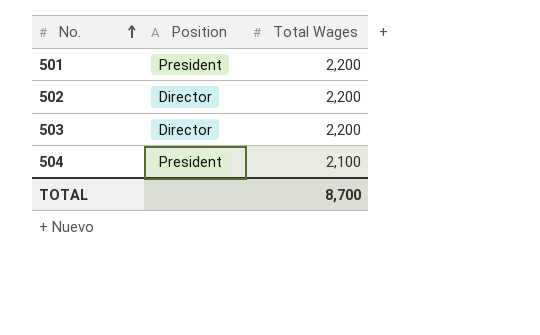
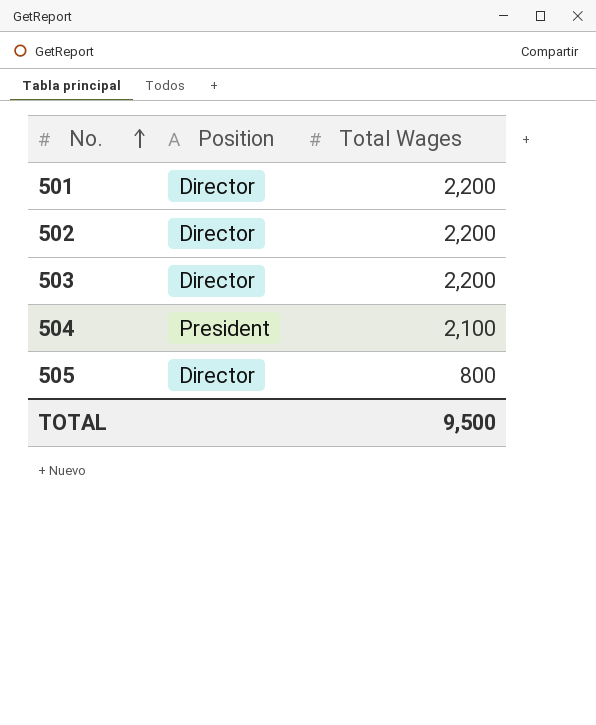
501 | Position: President -> Director
row 505: none -> Director | 800
TOTAL | Total Wages: 8,700 -> 9,500

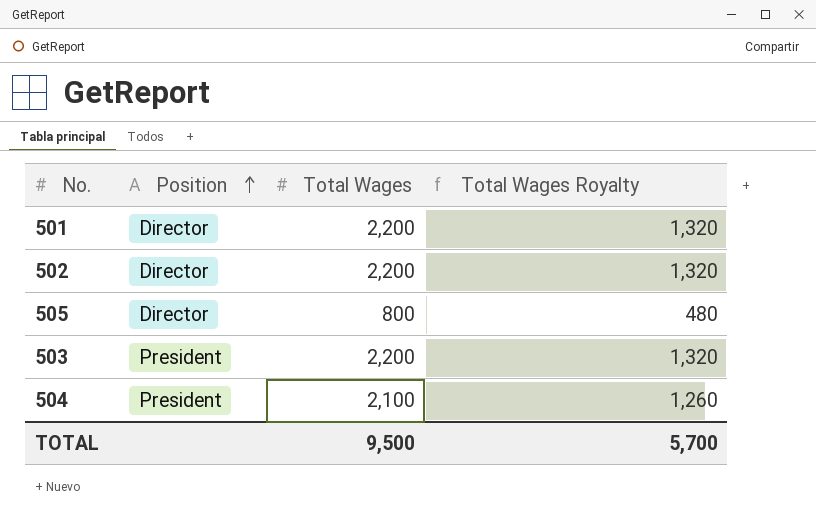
row order: No. ascending -> Position ascending
column Total Wages Royalty | formula: none -> [Total Wages] * 0.6
503 | Position: Director -> President

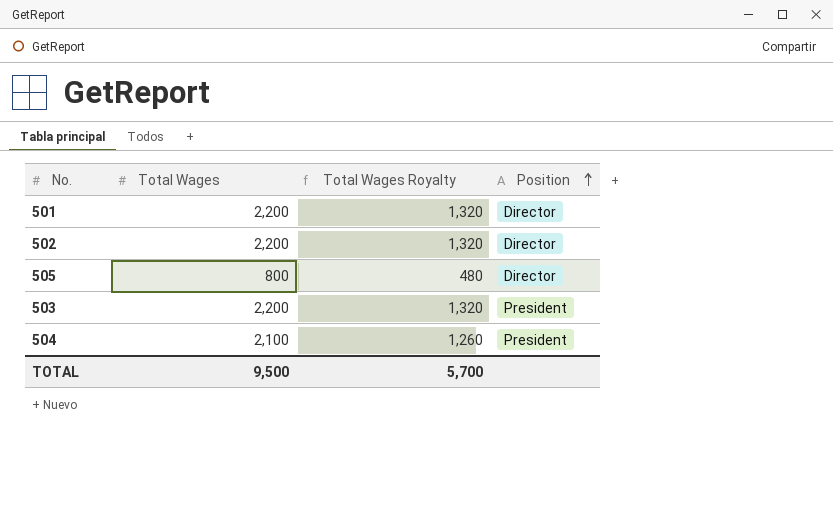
column Position | position: 2 -> 4

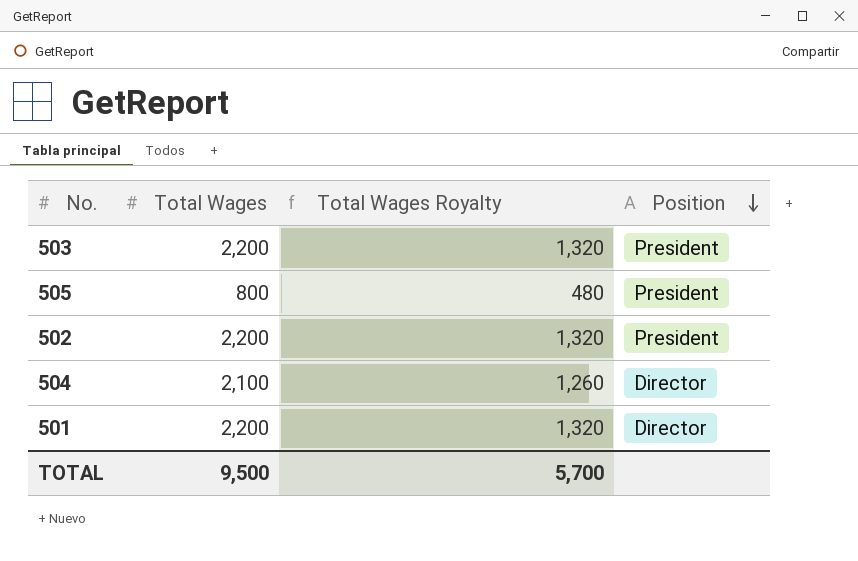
row order: Position ascending -> Position descending
505 | Position: Director -> President
502 | Position: Director -> President
504 | Position: President -> Director

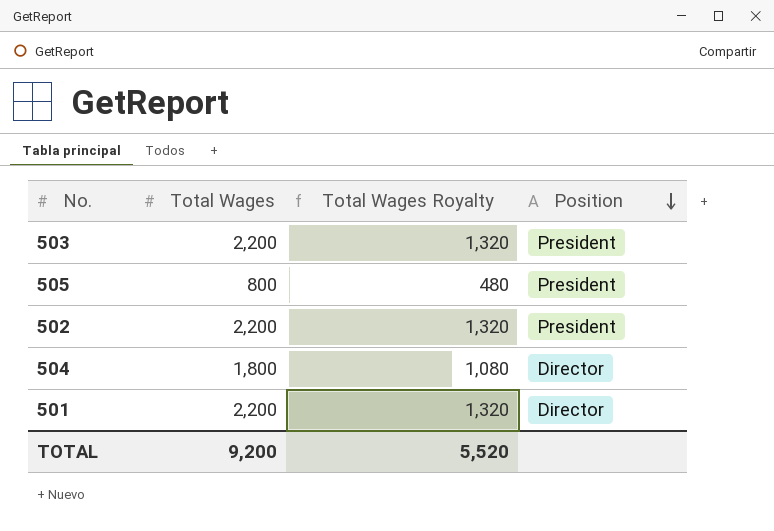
504 | Total Wages: 2,100 -> 1,800
504 | Total Wages Royalty: 1,260 -> 1,080
TOTAL | Total Wages: 9,500 -> 9,200
TOTAL | Total Wages Royalty: 5,700 -> 5,520

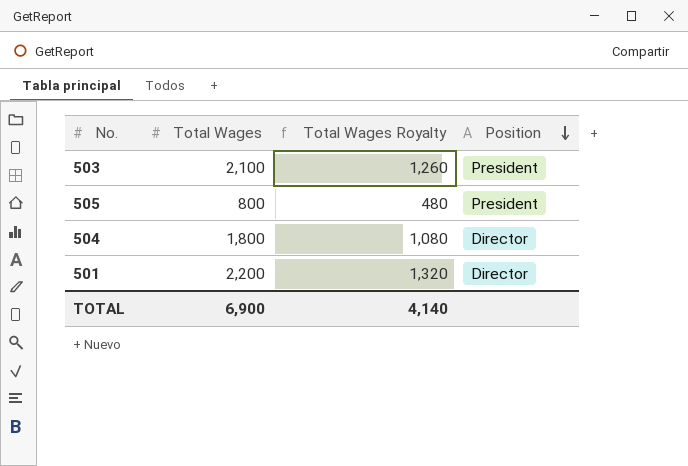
row 502: 2,200 | 1,320 | President -> none
503 | Total Wages: 2,200 -> 2,100
503 | Total Wages Royalty: 1,320 -> 1,260
TOTAL | Total Wages: 9,200 -> 6,900
TOTAL | Total Wages Royalty: 5,520 -> 4,140

